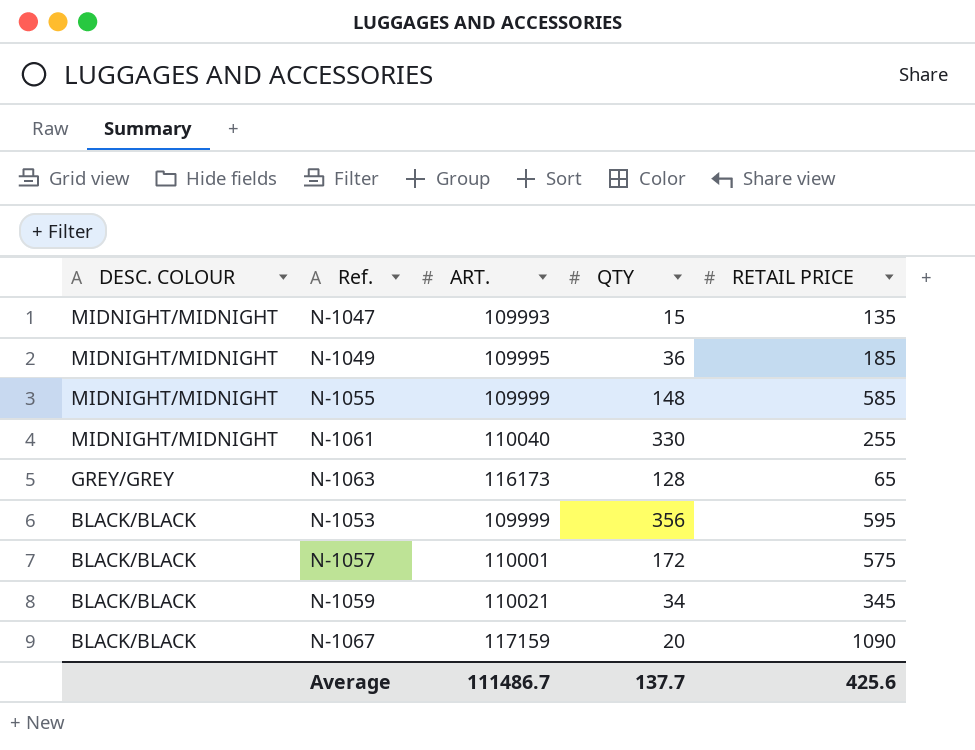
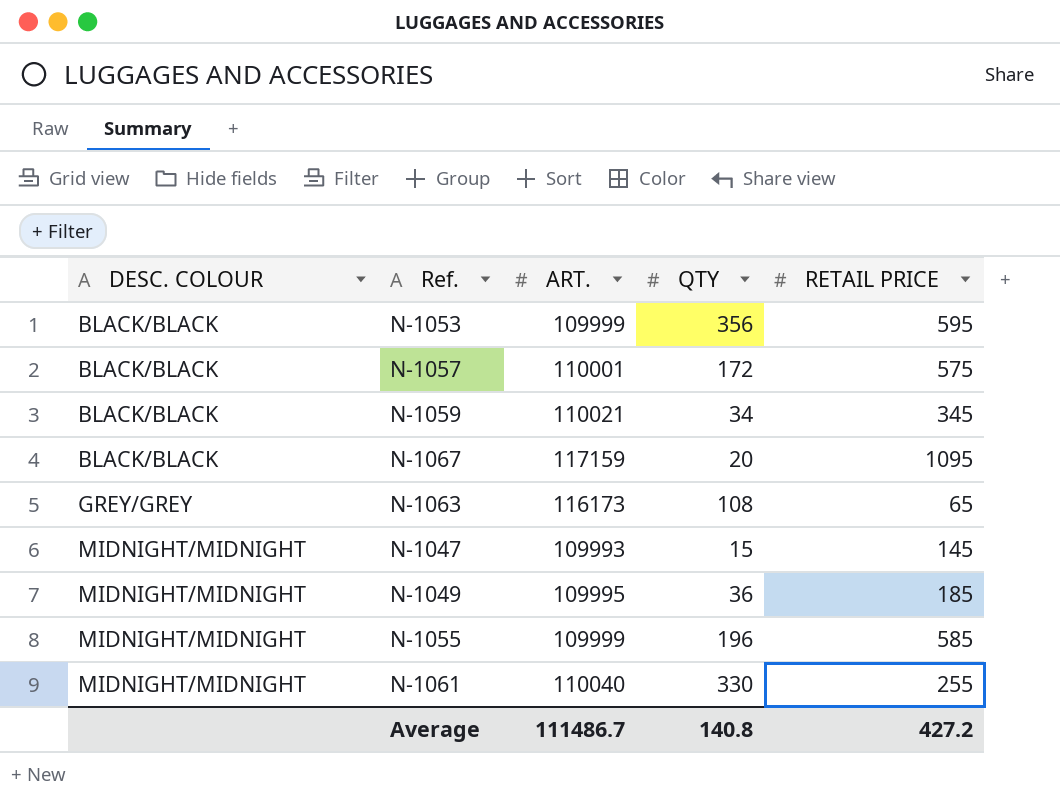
row order: DESC. COLOUR descending -> DESC. COLOUR ascending
N-1067 | RETAIL PRICE: 1090 -> 1095
N-1063 | QTY: 128 -> 108
N-1047 | RETAIL PRICE: 135 -> 145
N-1055 | QTY: 148 -> 196
Average | QTY: 137.7 -> 140.8
Average | RETAIL PRICE: 425.6 -> 427.2

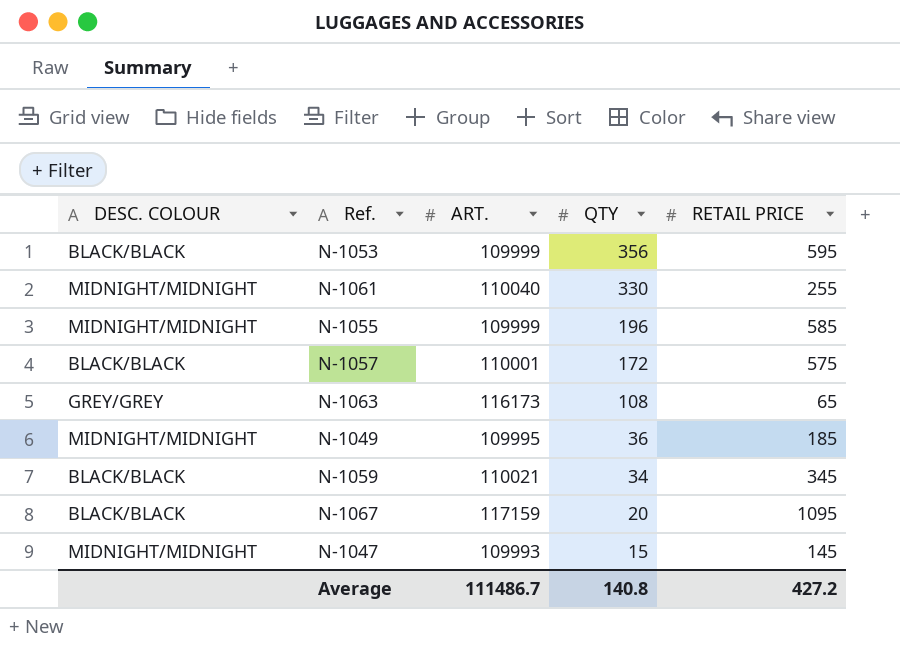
row order: DESC. COLOUR ascending -> QTY descending

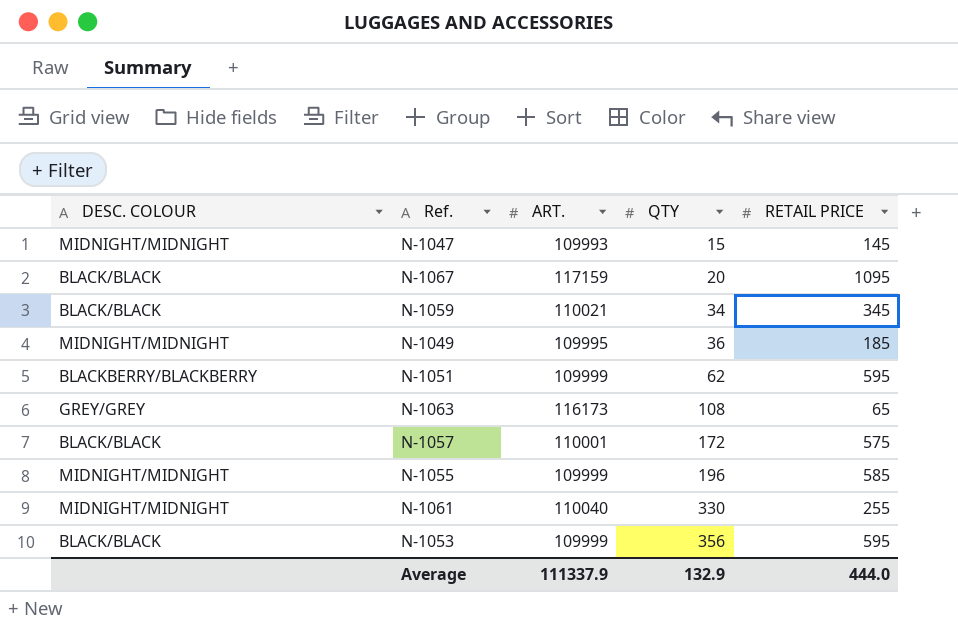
row order: QTY descending -> QTY ascending
row N-1051: none -> BLACKBERRY/BLACKBERRY | 109999 | 62 | 595
Average | ART.: 111486.7 -> 111337.9
Average | QTY: 140.8 -> 132.9
Average | RETAIL PRICE: 427.2 -> 444.0

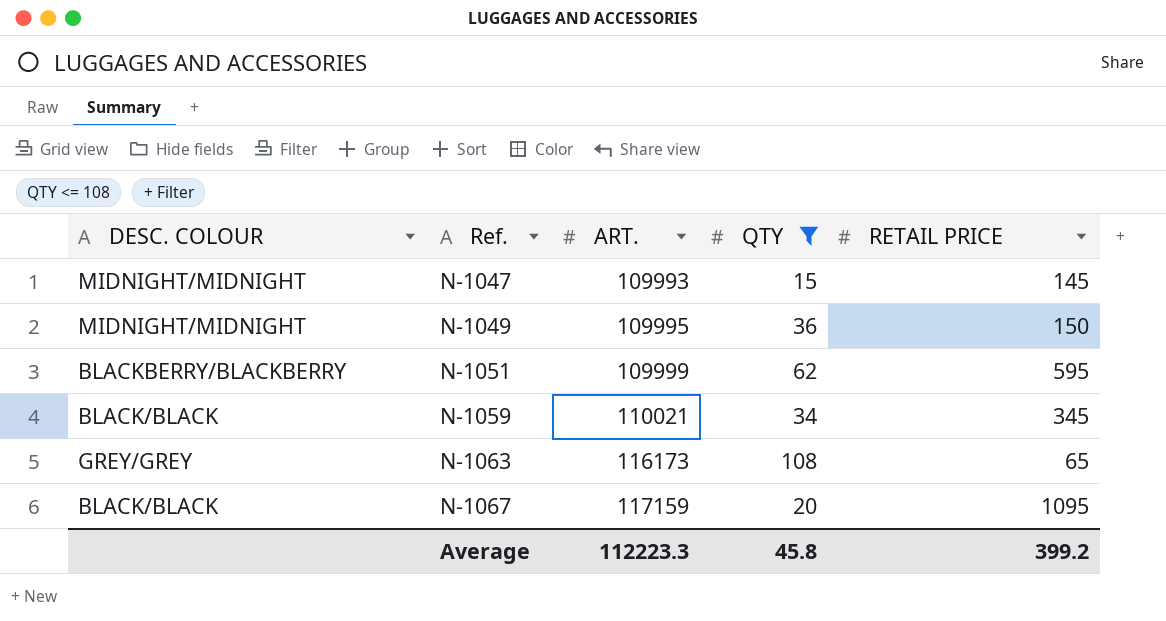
filter: none -> QTY <= 108
row order: QTY ascending -> Ref. ascending
N-1049 | RETAIL PRICE: 185 -> 150
Average | ART.: 111337.9 -> 112223.3
Average | QTY: 132.9 -> 45.8
Average | RETAIL PRICE: 444.0 -> 399.2

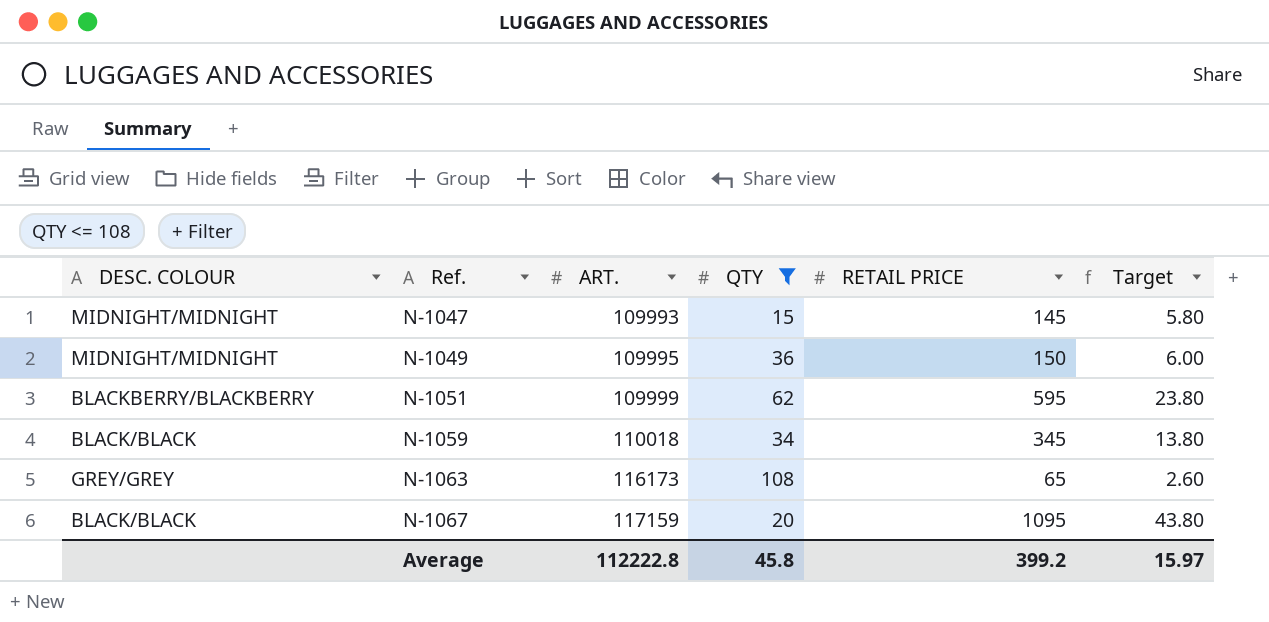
column Target | formula: none -> [RETAIL PRICE] * 0.04
N-1059 | ART.: 110021 -> 110018
Average | ART.: 112223.3 -> 112222.8

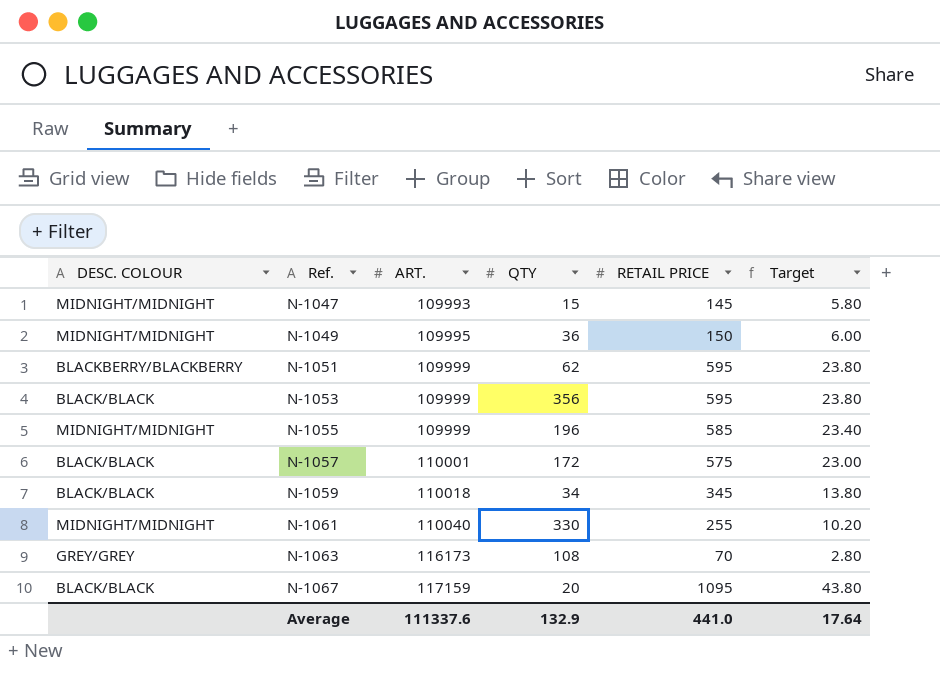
filter: QTY <= 108 -> none
N-1063 | RETAIL PRICE: 65 -> 70
N-1063 | Target: 2.60 -> 2.80
Average | ART.: 112222.8 -> 111337.6
Average | QTY: 45.8 -> 132.9
Average | RETAIL PRICE: 399.2 -> 441.0
Average | Target: 15.97 -> 17.64

